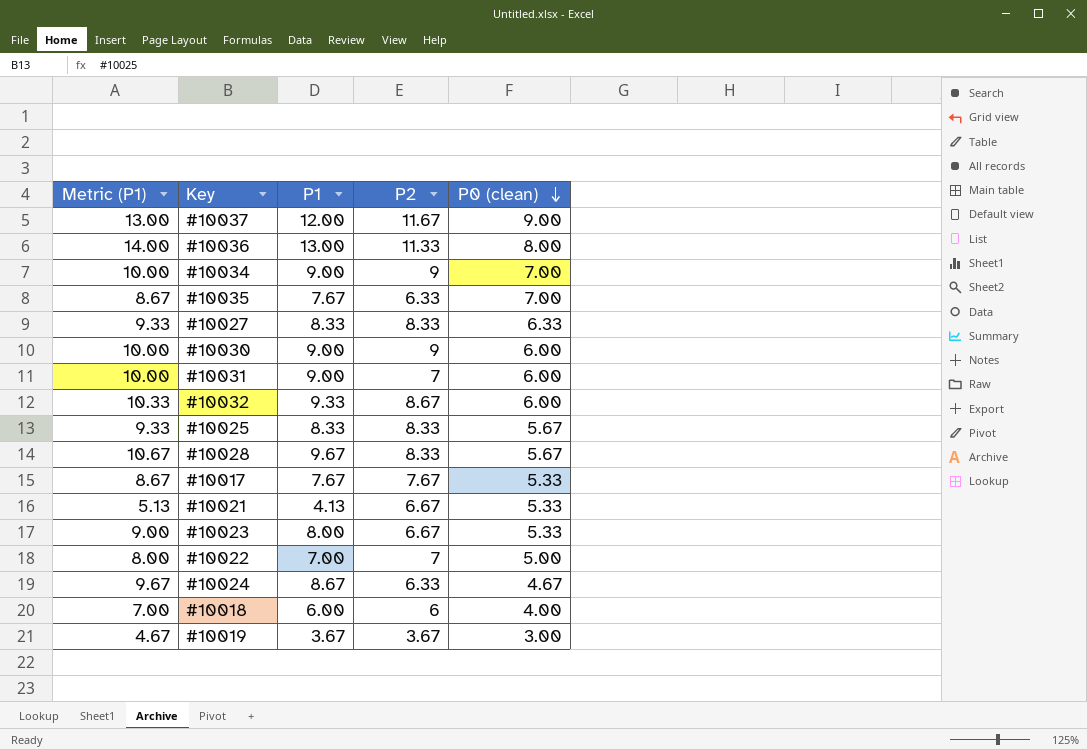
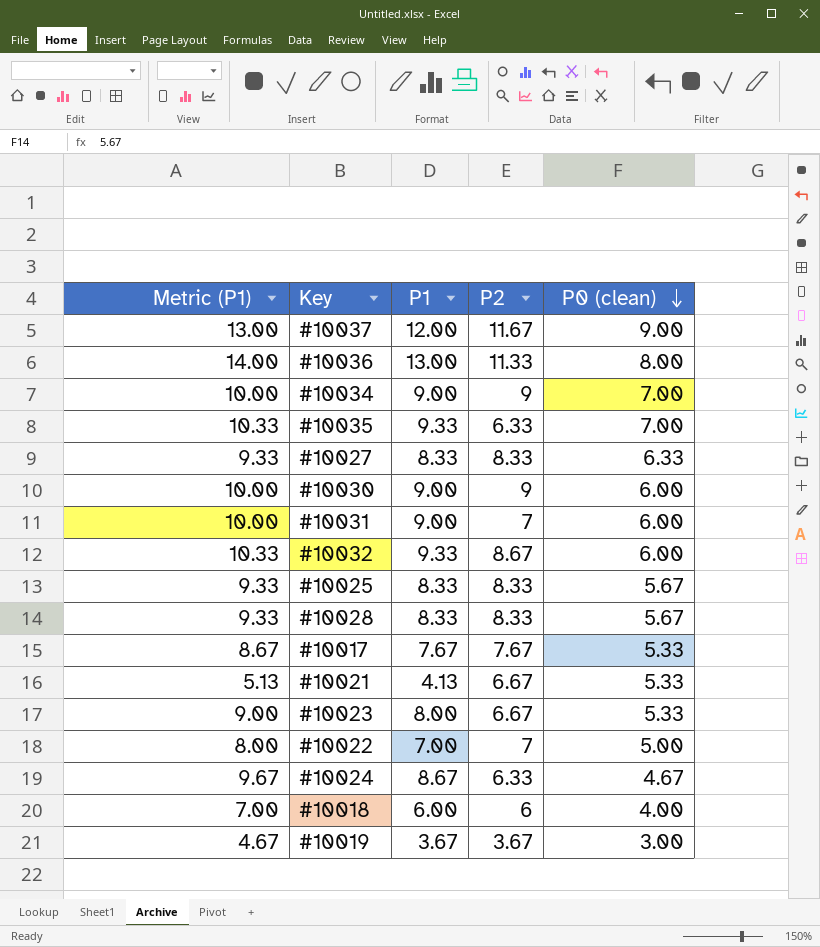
#10035 | Metric (P1): 8.67 -> 10.33
#10035 | P1: 7.67 -> 9.33
#10028 | Metric (P1): 10.67 -> 9.33
#10028 | P1: 9.67 -> 8.33

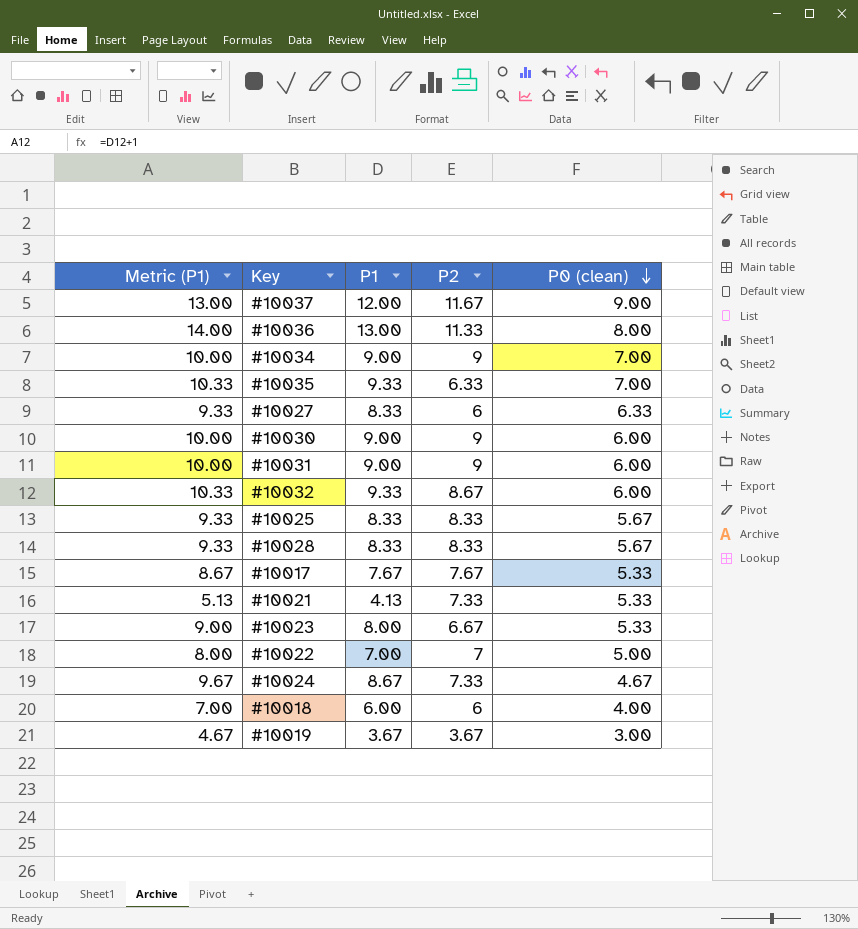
#10027 | P2: 8.33 -> 6
#10031 | P2: 7 -> 9
#10021 | P2: 6.67 -> 7.33
#10024 | P2: 6.33 -> 7.33

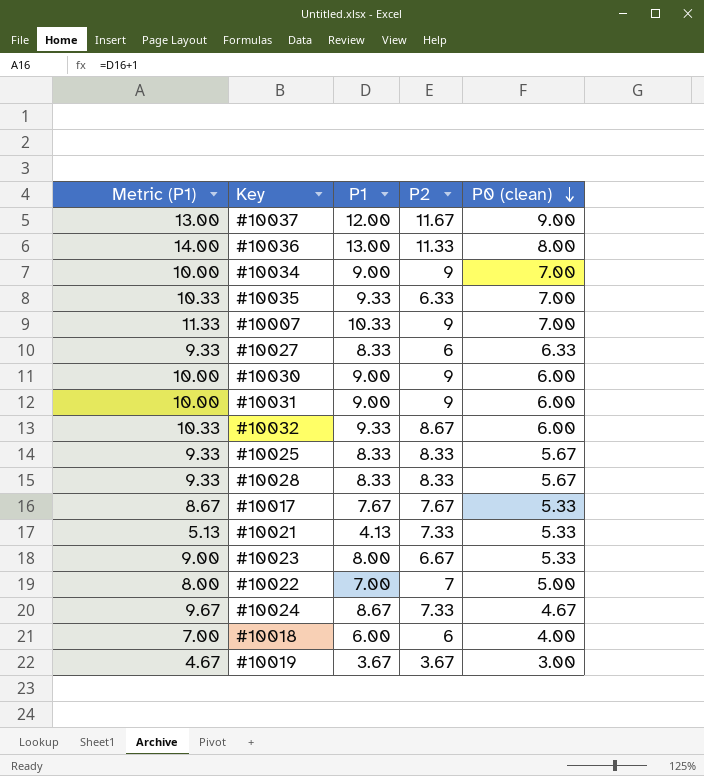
row #10007: none -> 11.33 | 10.33 | 9 | 7.00

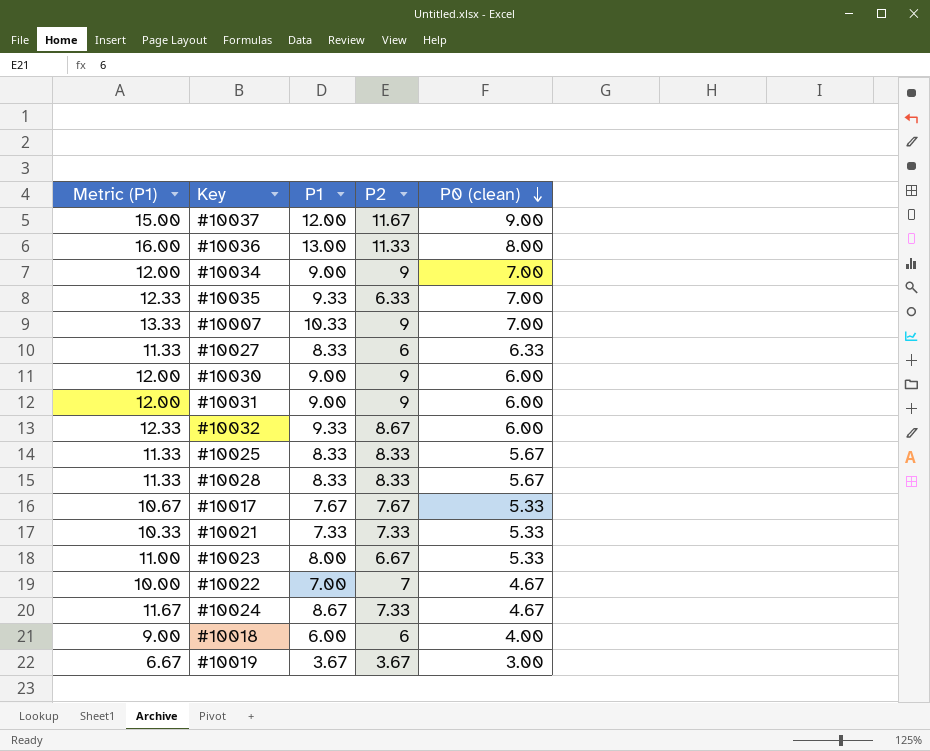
column Metric (P1) | formula: [P1] + 1 -> [P1] + 3
#10021 | P1: 4.13 -> 7.33
#10022 | P0 (clean): 5.00 -> 4.67

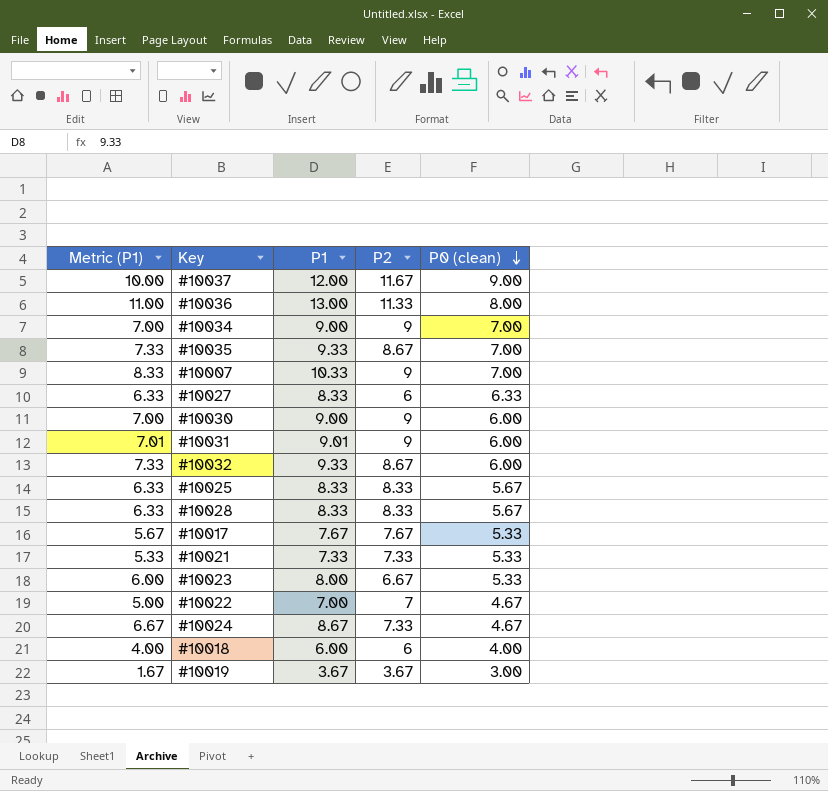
column Metric (P1) | formula: [P1] + 3 -> [P1] - 2
#10035 | P2: 6.33 -> 8.67
#10031 | P1: 9.00 -> 9.01

